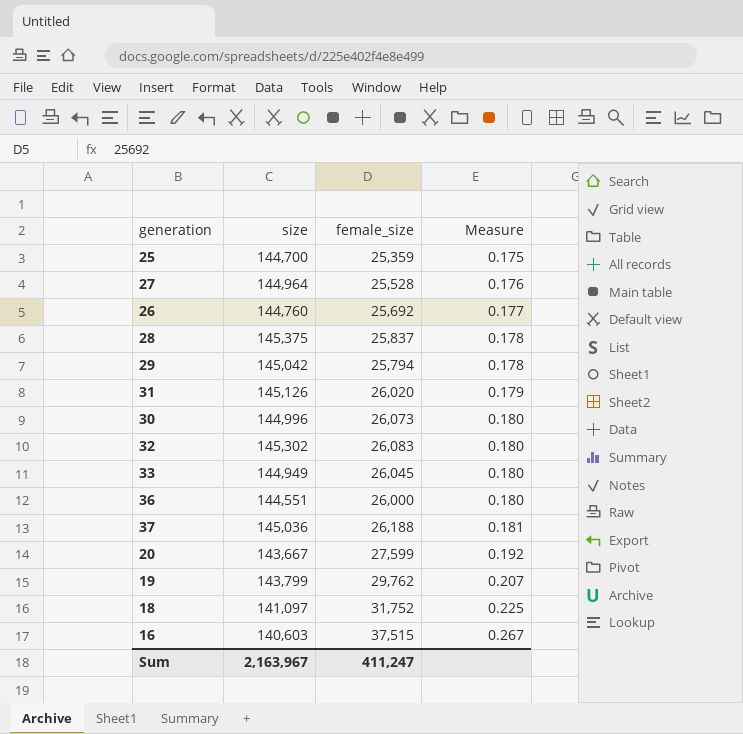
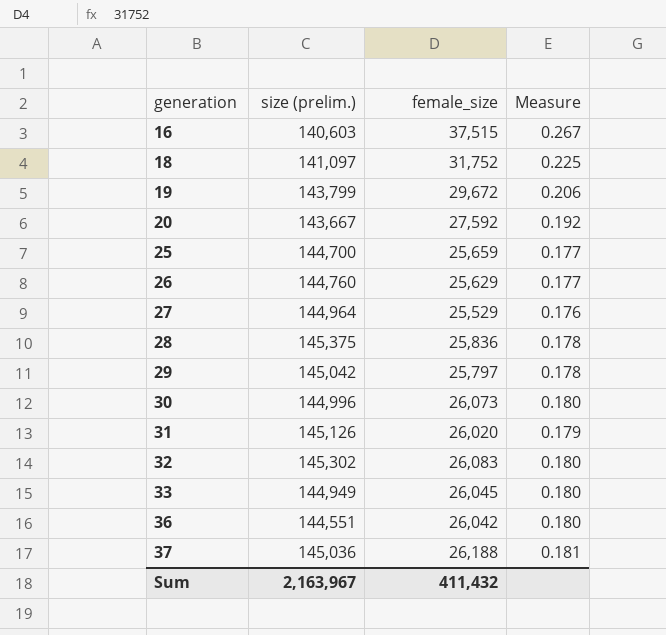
row order: Measure ascending -> generation ascending
column name: size -> size (prelim.)
19 | female_size: 29,762 -> 29,672
19 | Measure: 0.207 -> 0.206
20 | female_size: 27,599 -> 27,592
25 | female_size: 25,359 -> 25,659
25 | Measure: 0.175 -> 0.177
26 | female_size: 25,692 -> 25,629
27 | female_size: 25,528 -> 25,529
28 | female_size: 25,837 -> 25,836
29 | female_size: 25,794 -> 25,797
36 | female_size: 26,000 -> 26,042
Sum | female_size: 411,247 -> 411,432

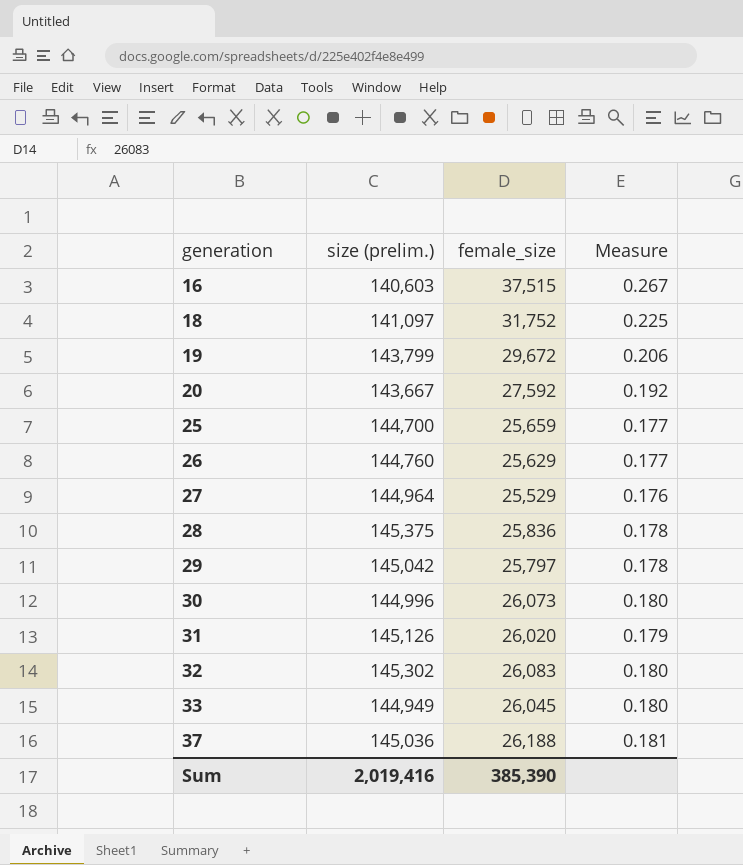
row 36: 144,551 | 26,042 | 0.180 -> none
Sum | size (prelim.): 2,163,967 -> 2,019,416
Sum | female_size: 411,432 -> 385,390

